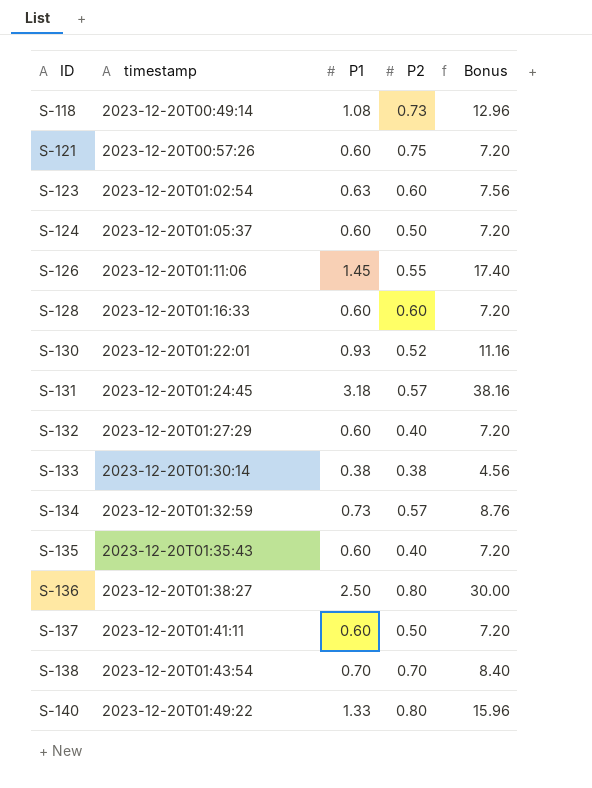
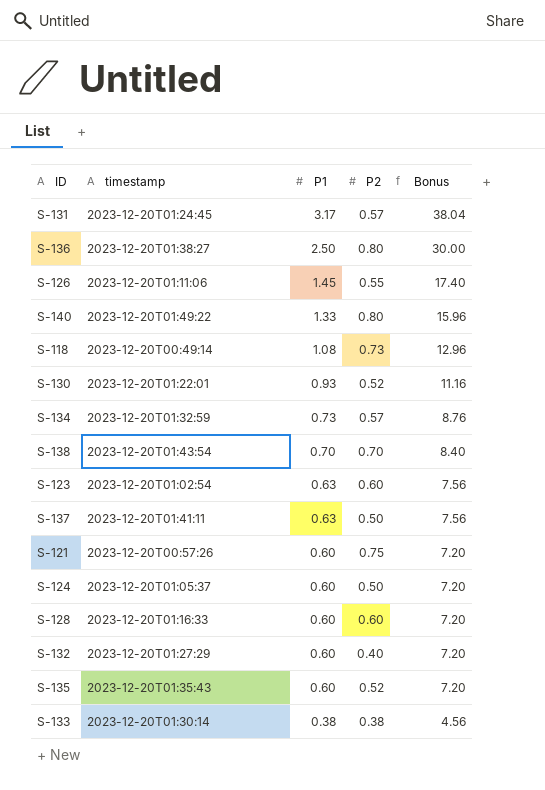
row order: ID ascending -> P1 descending
S-131 | P1: 3.18 -> 3.17
S-131 | Bonus: 38.16 -> 38.04
S-137 | P1: 0.60 -> 0.63
S-137 | Bonus: 7.20 -> 7.56
S-135 | P2: 0.40 -> 0.52

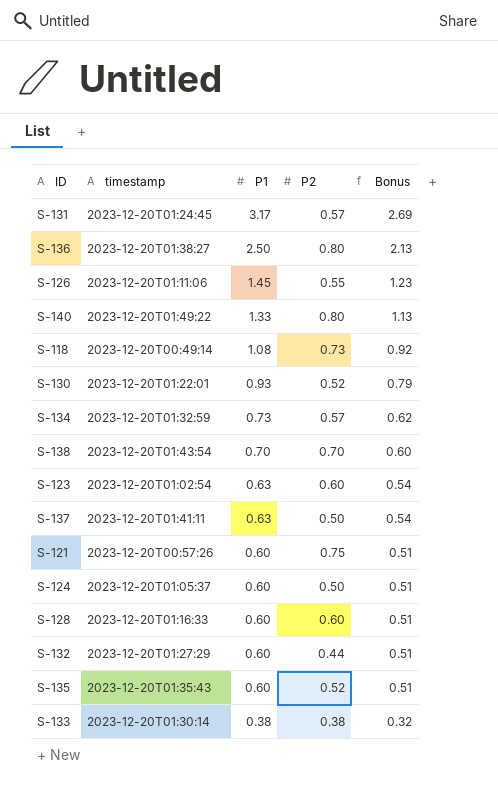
column Bonus | formula: [P1] * 12 -> [P1] * 0.85
S-132 | P2: 0.40 -> 0.44

